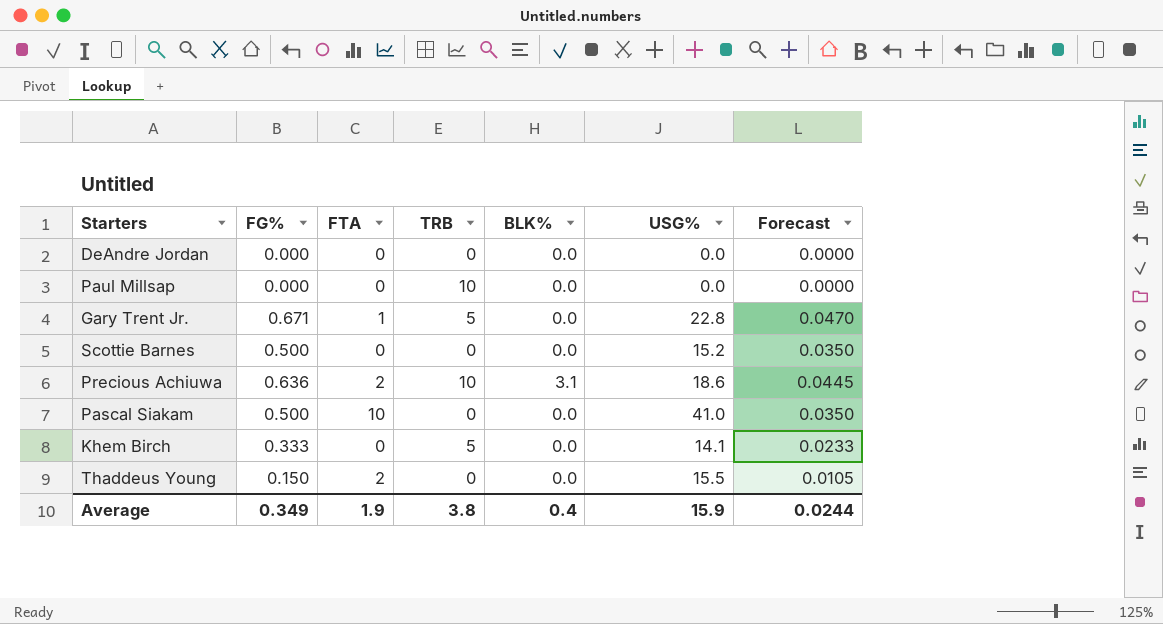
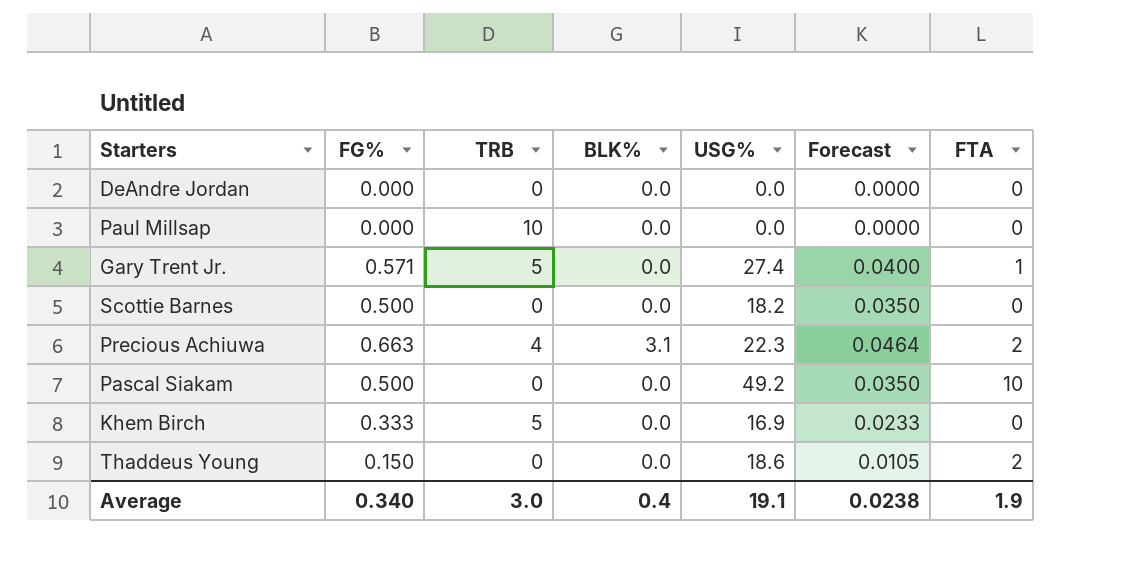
column FTA | position: 3 -> 7
Gary Trent Jr. | FG%: 0.671 -> 0.571
Gary Trent Jr. | USG%: 22.8 -> 27.4
Gary Trent Jr. | Forecast: 0.0470 -> 0.0400
Scottie Barnes | USG%: 15.2 -> 18.2
Precious Achiuwa | FG%: 0.636 -> 0.663
Precious Achiuwa | TRB: 10 -> 4
Precious Achiuwa | USG%: 18.6 -> 22.3
Precious Achiuwa | Forecast: 0.0445 -> 0.0464
Pascal Siakam | USG%: 41.0 -> 49.2
Khem Birch | USG%: 14.1 -> 16.9
Thaddeus Young | USG%: 15.5 -> 18.6
Average | FG%: 0.349 -> 0.340
Average | TRB: 3.8 -> 3.0
Average | USG%: 15.9 -> 19.1
Average | Forecast: 0.0244 -> 0.0238

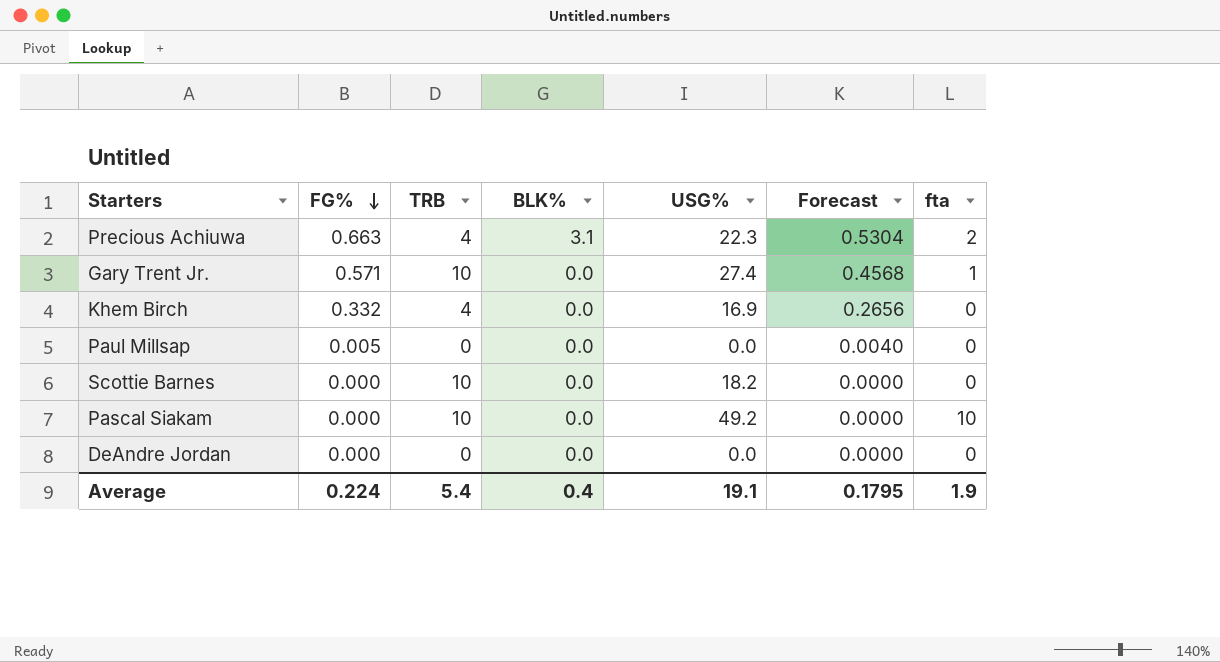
row order: none -> FG% descending
column Forecast | formula: [FG%] * 0.07 -> [FG%] * 0.8
column name: FTA -> fta
row Thaddeus Young: 0.150 | 0 | 0.0 | 18.6 | 0.0105 | 2 -> none
Gary Trent Jr. | TRB: 5 -> 10
Khem Birch | FG%: 0.333 -> 0.332
Khem Birch | TRB: 5 -> 4
Paul Millsap | FG%: 0.000 -> 0.005
Paul Millsap | TRB: 10 -> 0
Scottie Barnes | FG%: 0.500 -> 0.000
Scottie Barnes | TRB: 0 -> 10
Pascal Siakam | FG%: 0.500 -> 0.000
Pascal Siakam | TRB: 0 -> 10
Average | FG%: 0.340 -> 0.224
Average | TRB: 3.0 -> 5.4
Average | Forecast: 0.0238 -> 0.1795

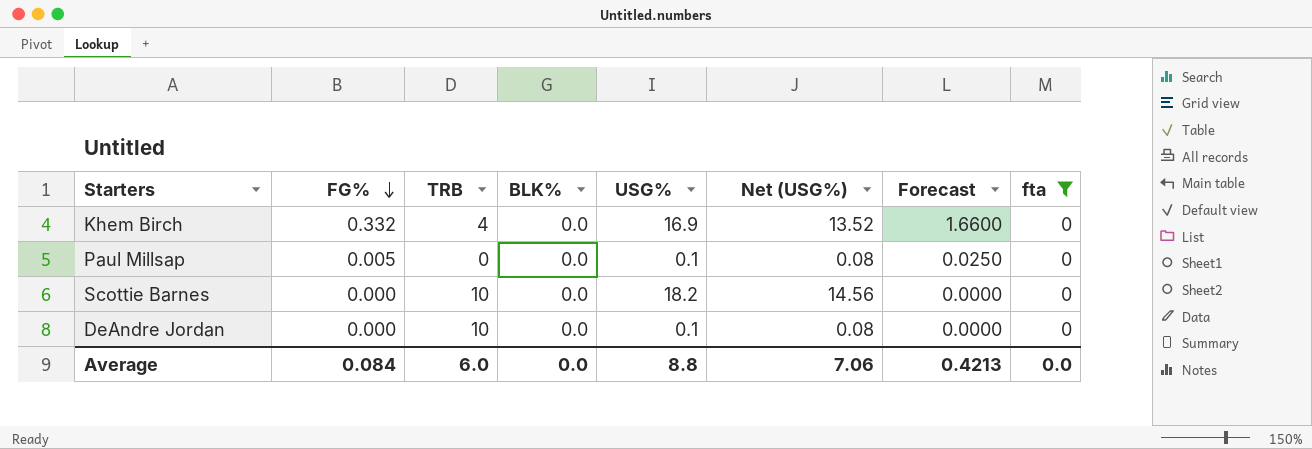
filter: none -> fta = 0
column Net (USG%) | formula: none -> [USG%] * 0.8
column Forecast | formula: [FG%] * 0.8 -> [FG%] * 5
Paul Millsap | USG%: 0.0 -> 0.1
DeAndre Jordan | TRB: 0 -> 10
DeAndre Jordan | USG%: 0.0 -> 0.1
Average | FG%: 0.224 -> 0.084
Average | TRB: 5.4 -> 6.0
Average | BLK%: 0.4 -> 0.0
Average | USG%: 19.1 -> 8.8
Average | Forecast: 0.1795 -> 0.4213
Average | fta: 1.9 -> 0.0

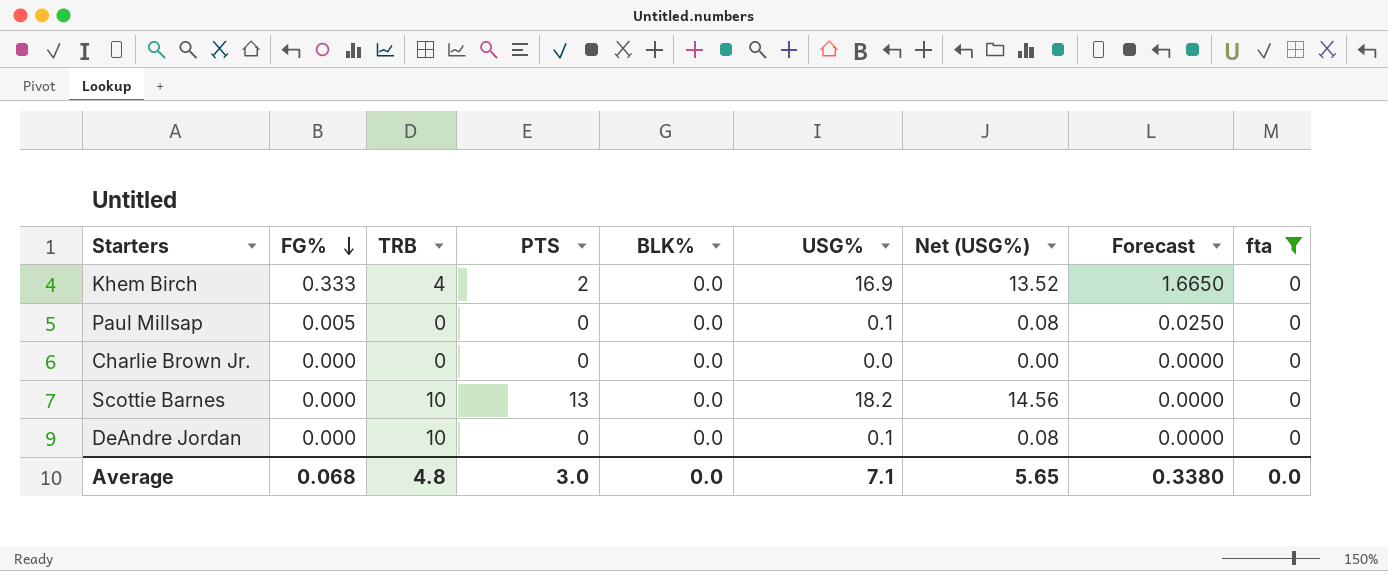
column PTS | position: none -> 4
Khem Birch | FG%: 0.332 -> 0.333
Khem Birch | Forecast: 1.6600 -> 1.6650
row Charlie Brown Jr.: none -> 0.000 | 0 | 0 | 0.0 | 0.0 | 0.00 | 0.0000 | 0
Average | FG%: 0.084 -> 0.068
Average | TRB: 6.0 -> 4.8
Average | USG%: 8.8 -> 7.1
Average | Net (USG%): 7.06 -> 5.65
Average | Forecast: 0.4213 -> 0.3380

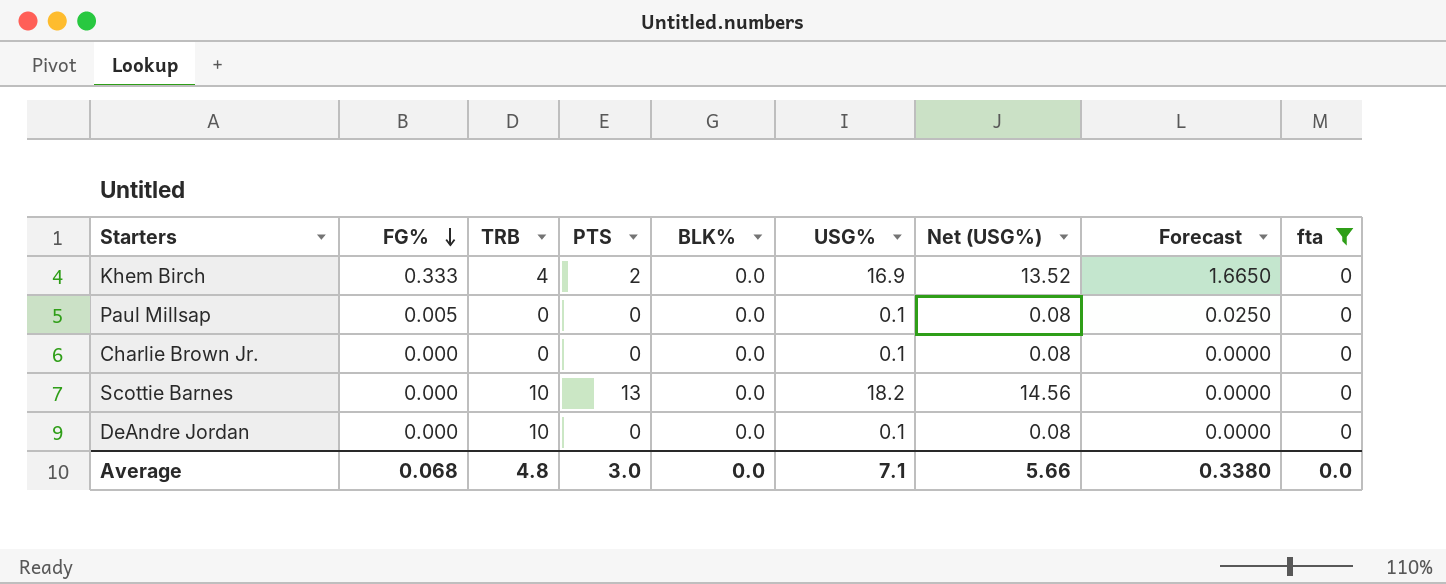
Charlie Brown Jr. | USG%: 0.0 -> 0.1
Charlie Brown Jr. | Net (USG%): 0.00 -> 0.08
Average | Net (USG%): 5.65 -> 5.66

